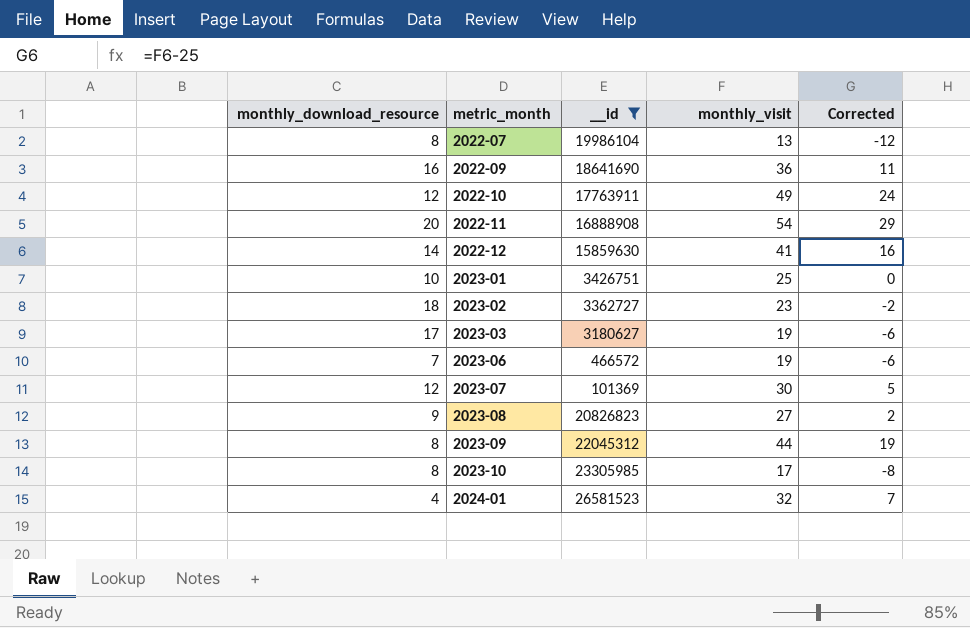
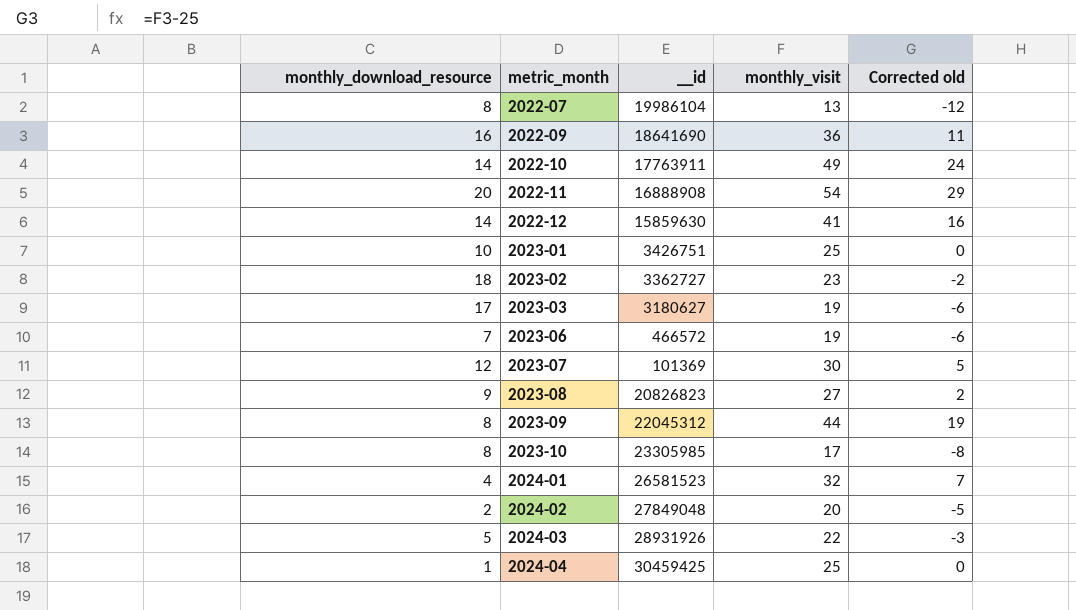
filter: __id <= 26581523 -> none
column name: Corrected -> Corrected old
2022-10 | monthly_download_resource: 12 -> 14

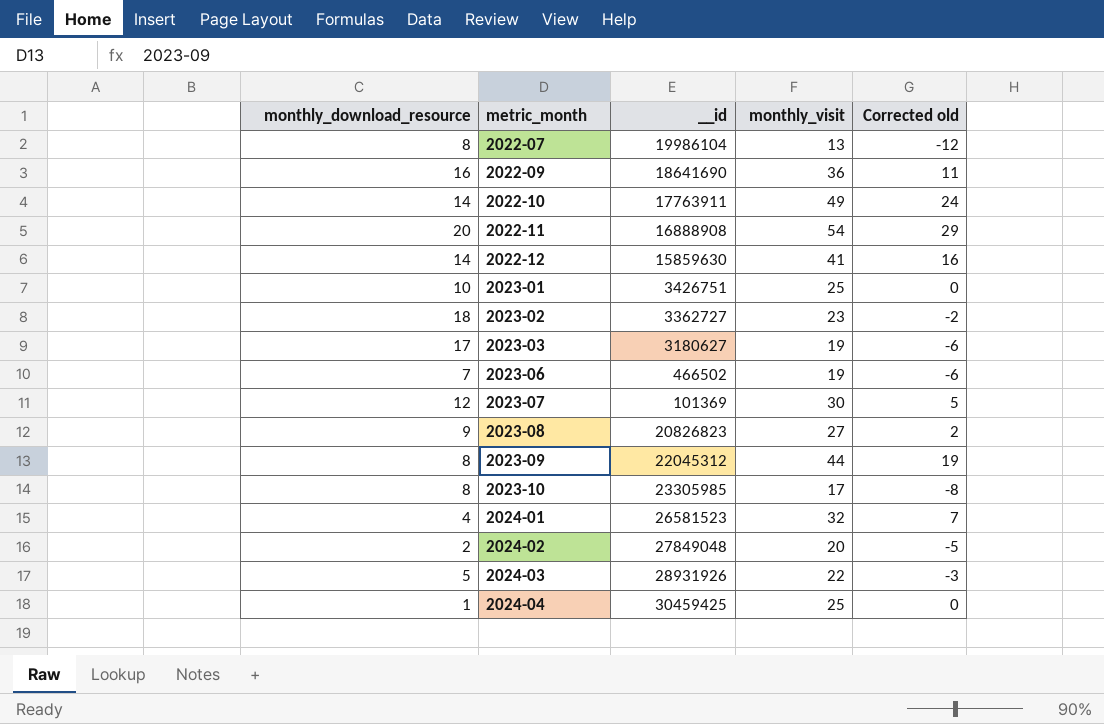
2023-06 | __id: 466572 -> 466502

